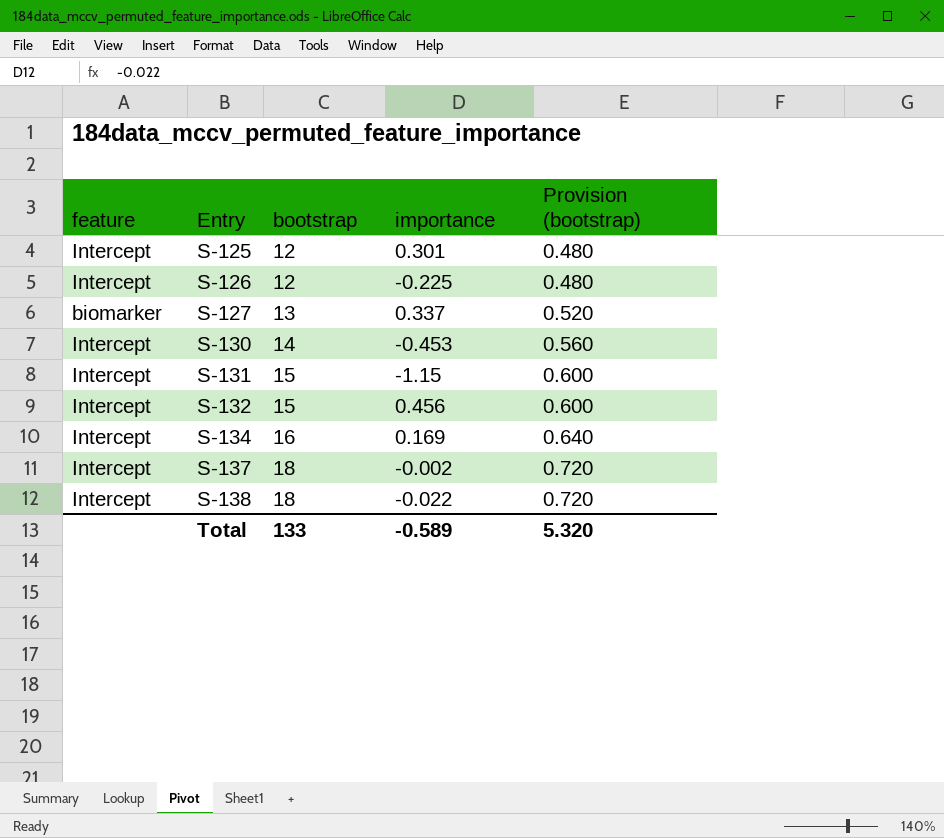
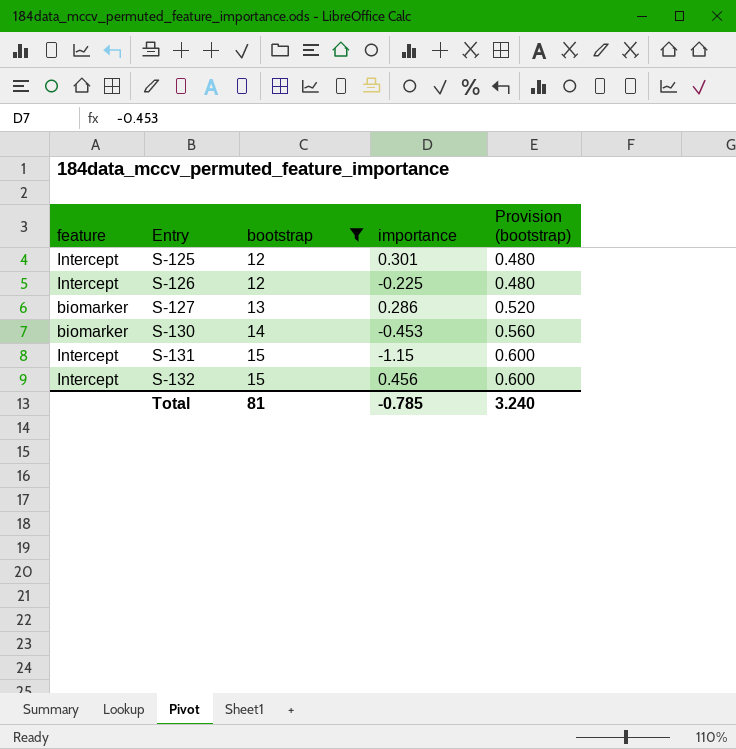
filter: none -> bootstrap <= 15
S-127 | importance: 0.337 -> 0.286
S-130 | feature: Intercept -> biomarker
Total | bootstrap: 133 -> 81
Total | importance: -0.589 -> -0.785
Total | Provision (bootstrap): 5.320 -> 3.240

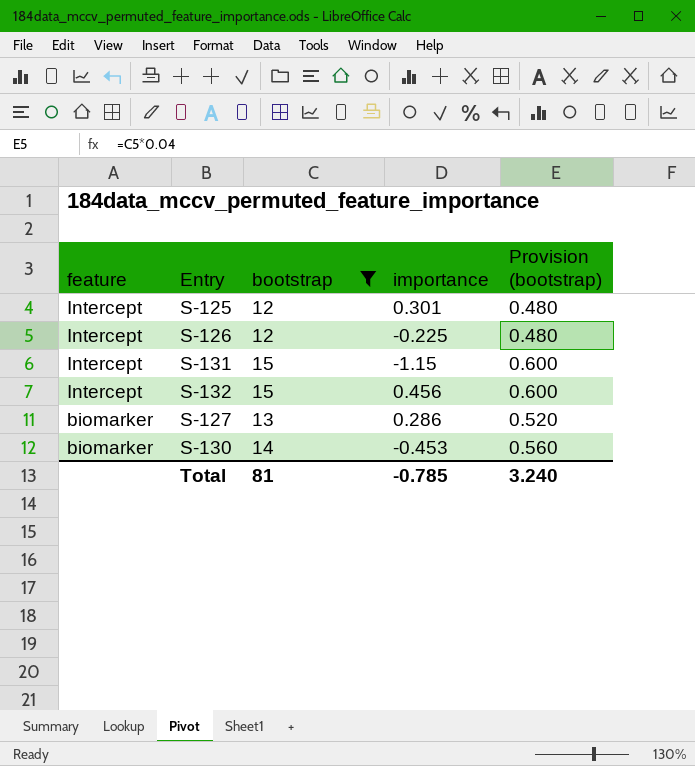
row order: Entry ascending -> feature descending

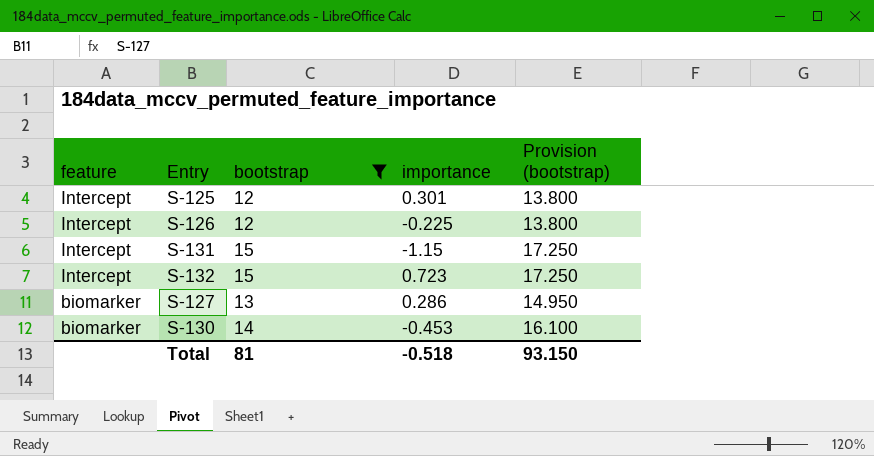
column Provision (bootstrap) | formula: [bootstrap] * 0.04 -> [bootstrap] * 1.15
S-132 | importance: 0.456 -> 0.723
Total | importance: -0.785 -> -0.518
Total | Provision (bootstrap): 3.240 -> 93.150

